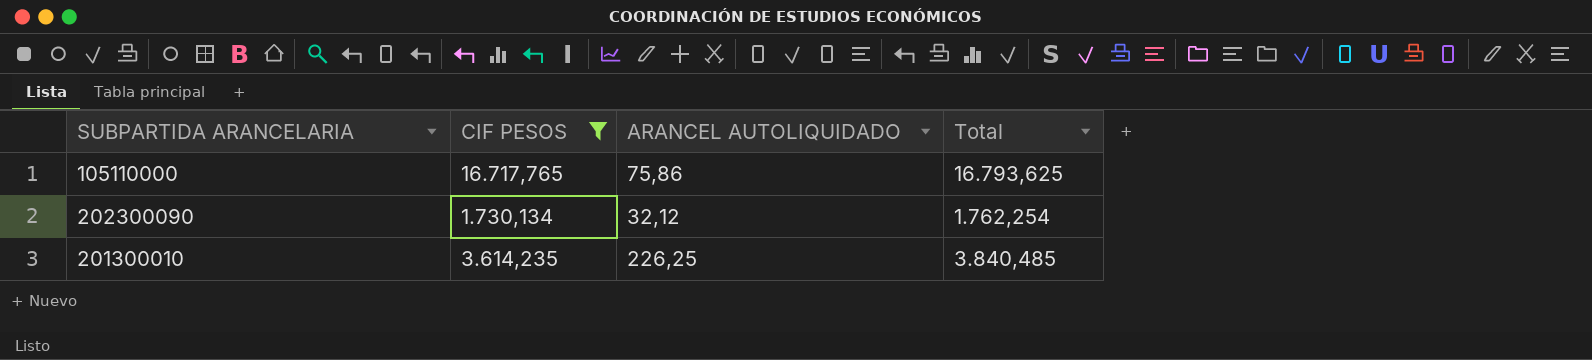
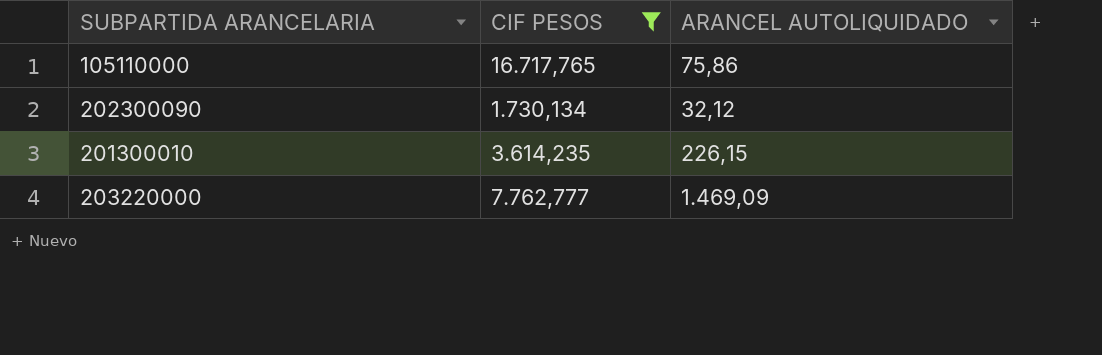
column Total | formula: [CIF PESOS] + [ARANCEL AUTOLIQUIDADO] -> none
201300010 | ARANCEL AUTOLIQUIDADO: 226,25 -> 226,15
row 203220000: none -> 7.762,777 | 1.469,09

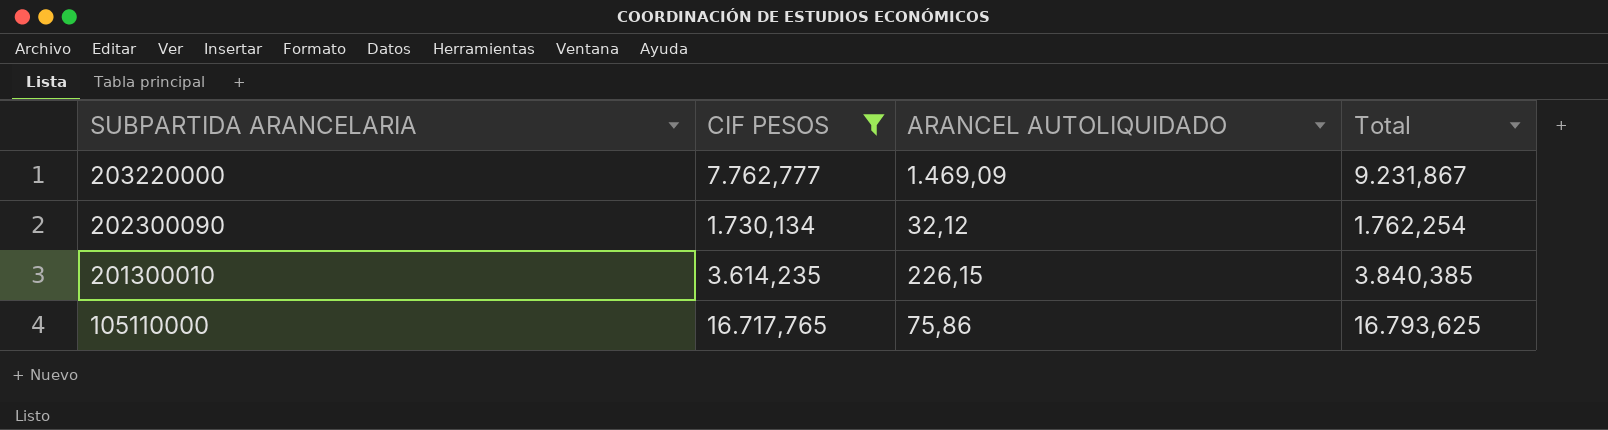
row order: none -> SUBPARTIDA ARANCELARIA descending
column Total | formula: none -> [CIF PESOS] + [ARANCEL AUTOLIQUIDADO]

